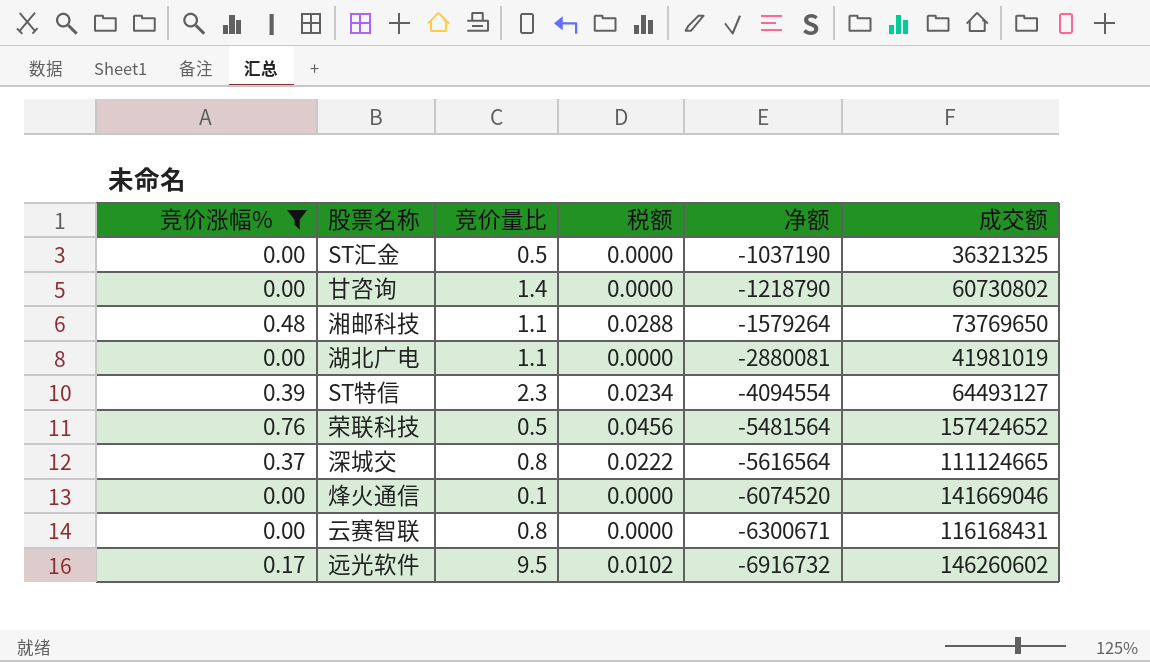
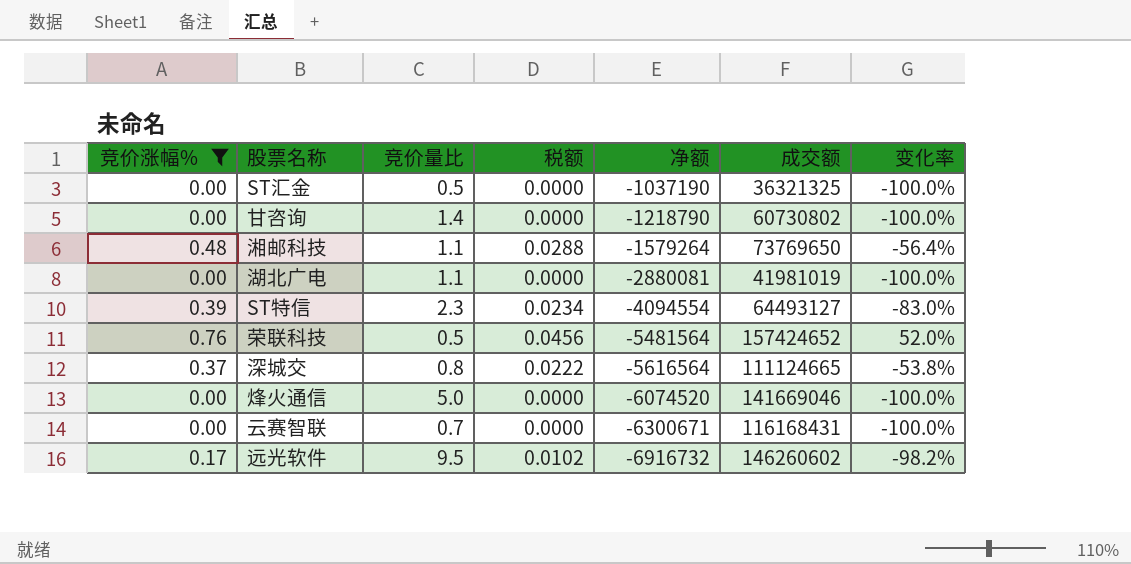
column 变化率 | formula: none -> ([竞价涨幅%] - [竞价量比]) / [竞价量比]
烽火通信 | 竞价量比: 0.1 -> 5.0
云赛智联 | 竞价量比: 0.8 -> 0.7

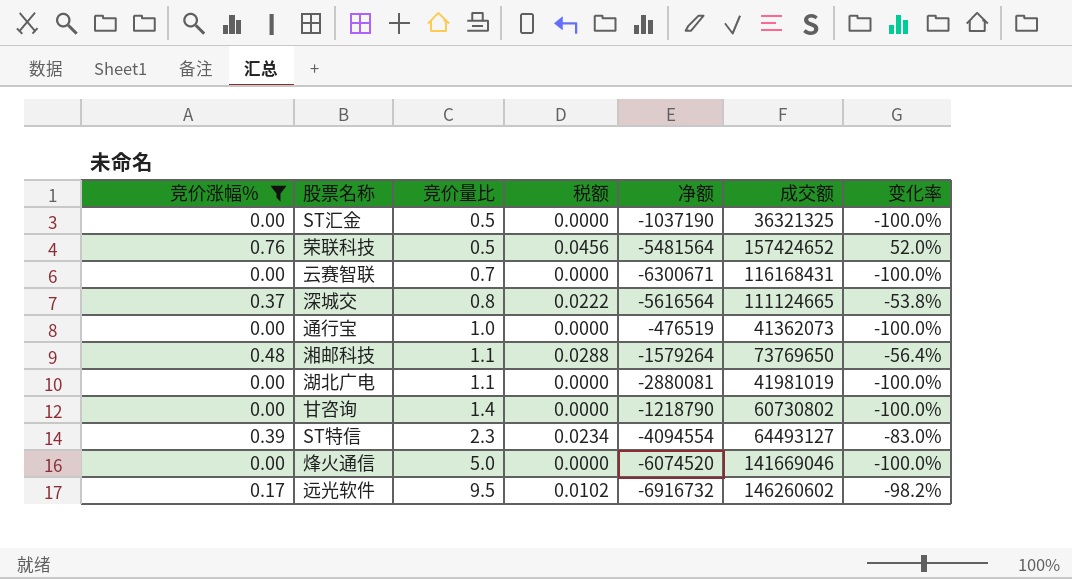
row order: 净额 descending -> 竞价量比 ascending
row 通行宝: none -> 0.00 | 1.0 | 0.0000 | -476519 | 41362073 | -100.0%

